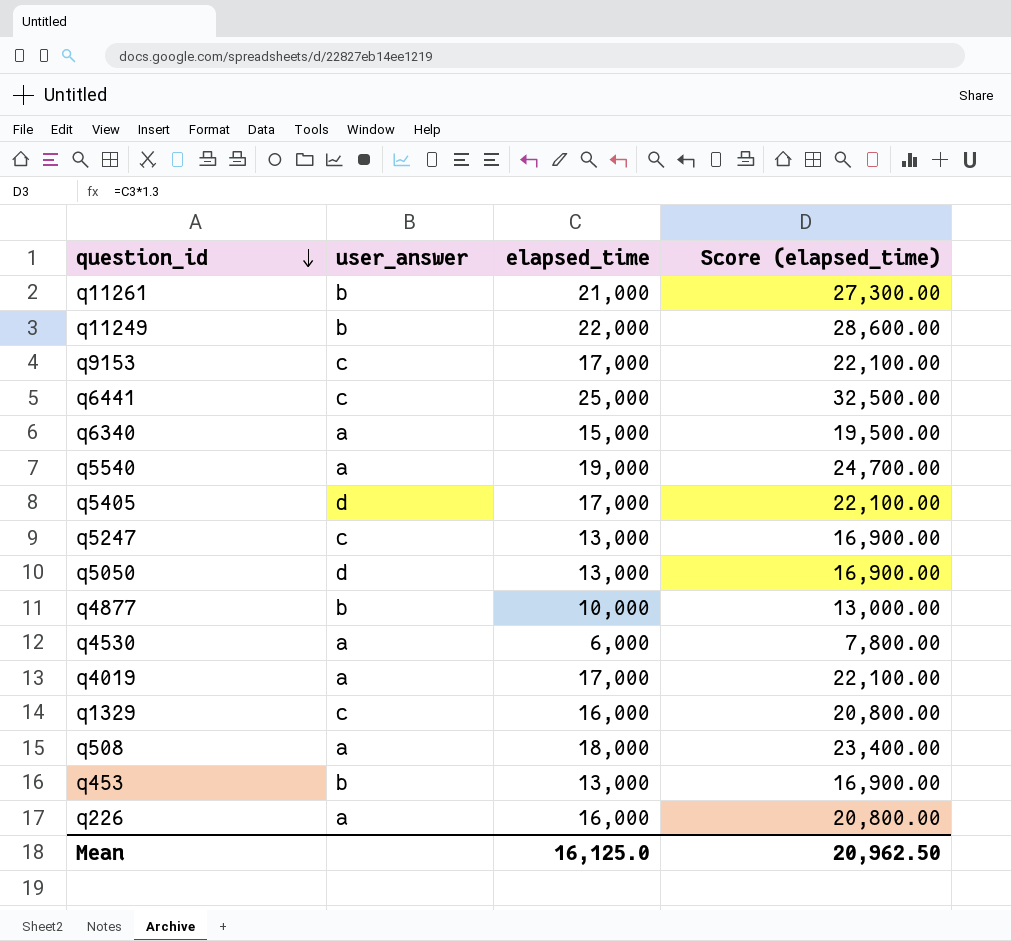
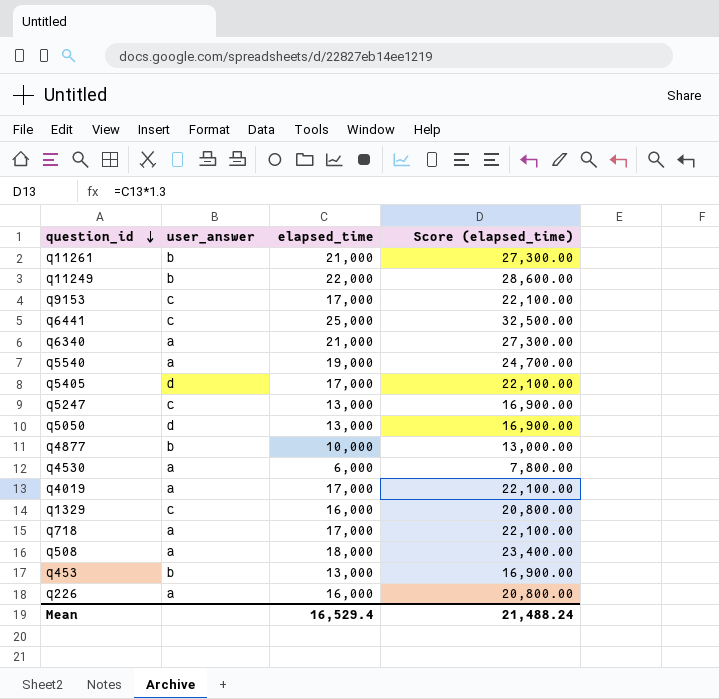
q6340 | elapsed_time: 15,000 -> 21,000
q6340 | Score (elapsed_time): 19,500.00 -> 27,300.00
row q718: none -> a | 17,000 | 22,100.00
Mean | elapsed_time: 16,125.0 -> 16,529.4
Mean | Score (elapsed_time): 20,962.50 -> 21,488.24

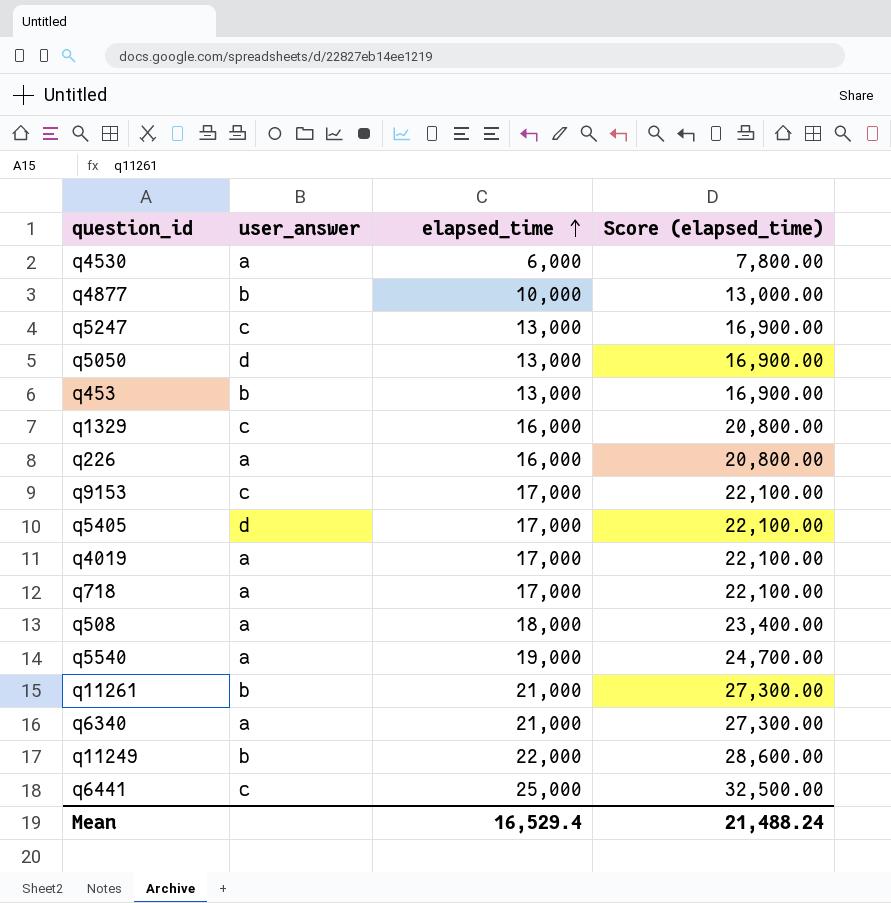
row order: question_id descending -> elapsed_time ascending

